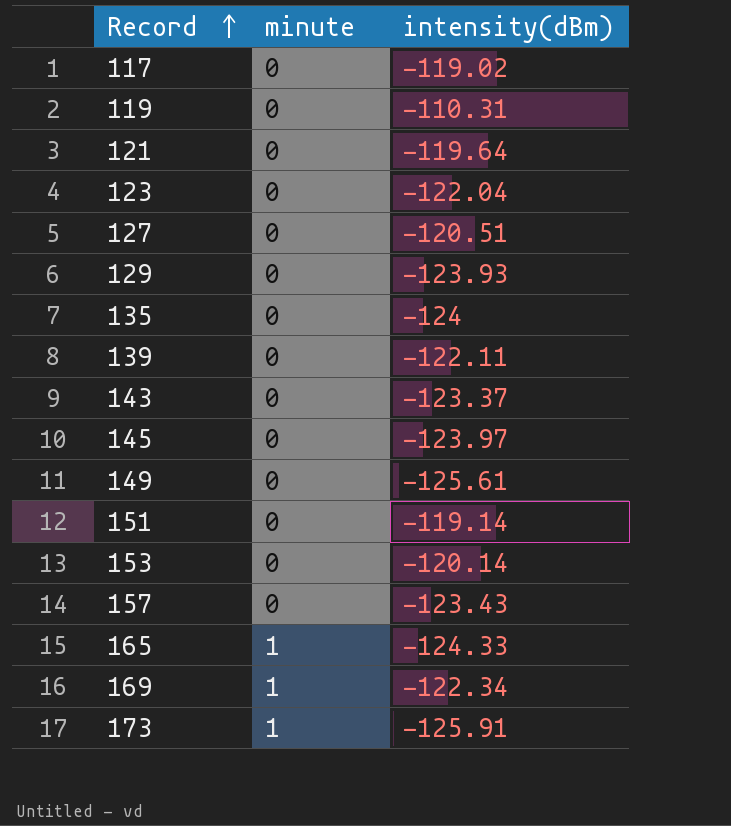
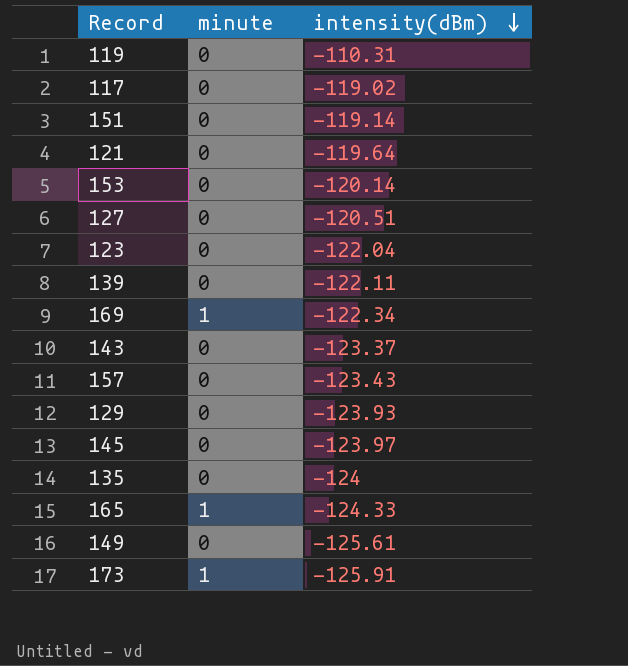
row order: Record ascending -> intensity(dBm) descending

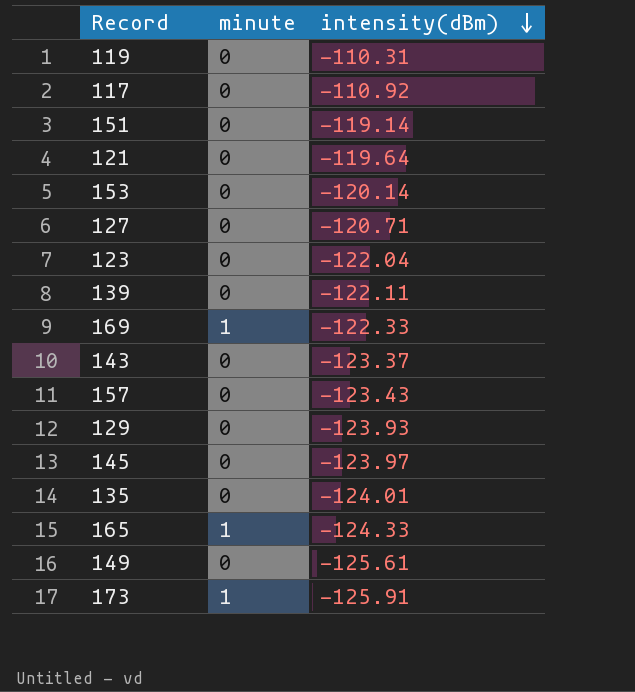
117 | intensity(dBm): -119.02 -> -110.92
127 | intensity(dBm): -120.51 -> -120.71
169 | intensity(dBm): -122.34 -> -122.33
135 | intensity(dBm): -124 -> -124.01

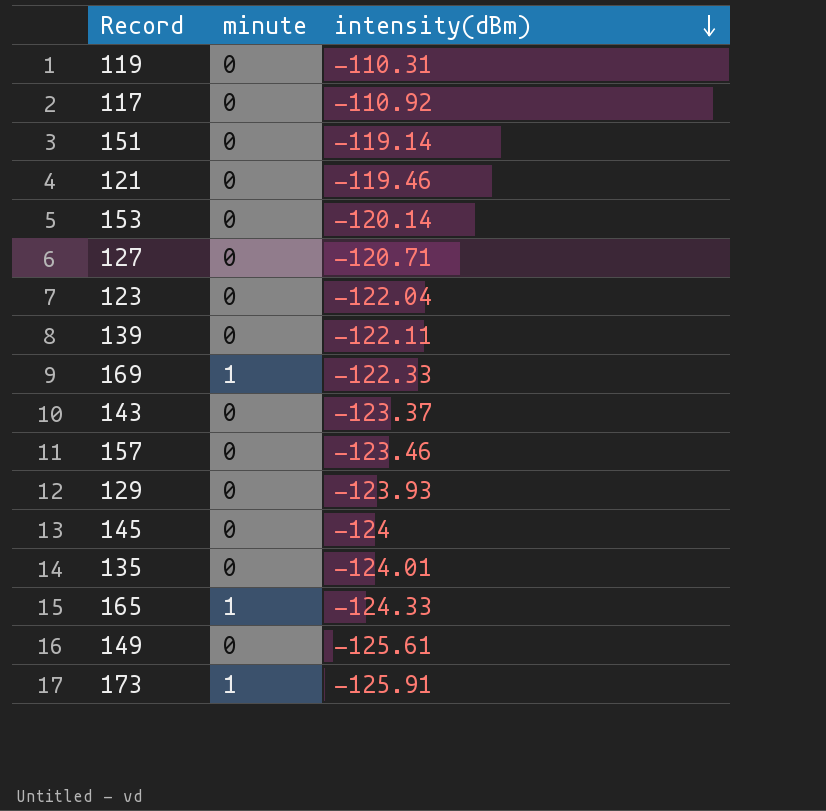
121 | intensity(dBm): -119.64 -> -119.46
157 | intensity(dBm): -123.43 -> -123.46
145 | intensity(dBm): -123.97 -> -124

